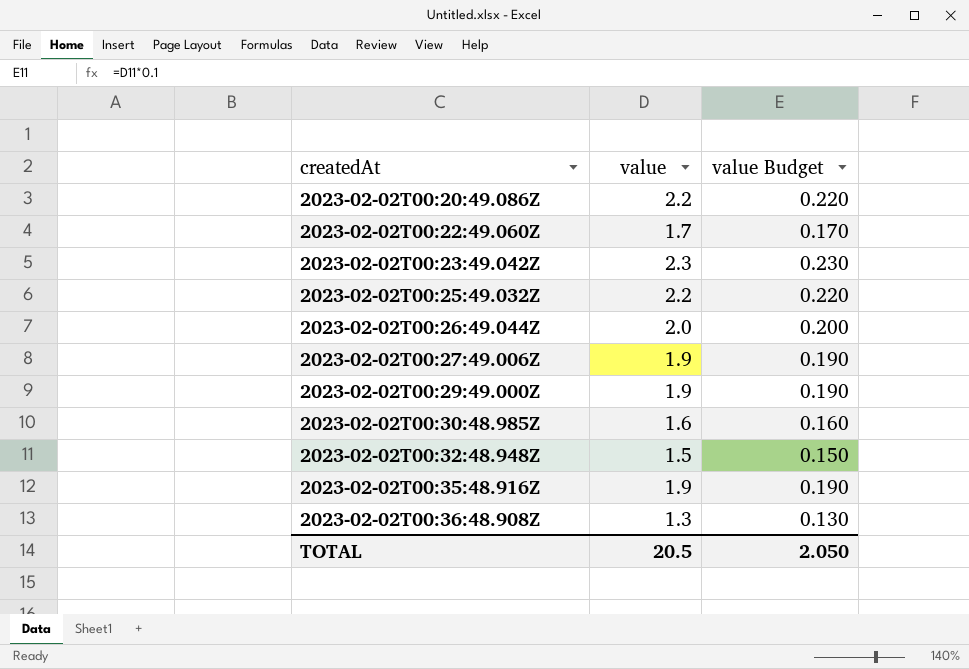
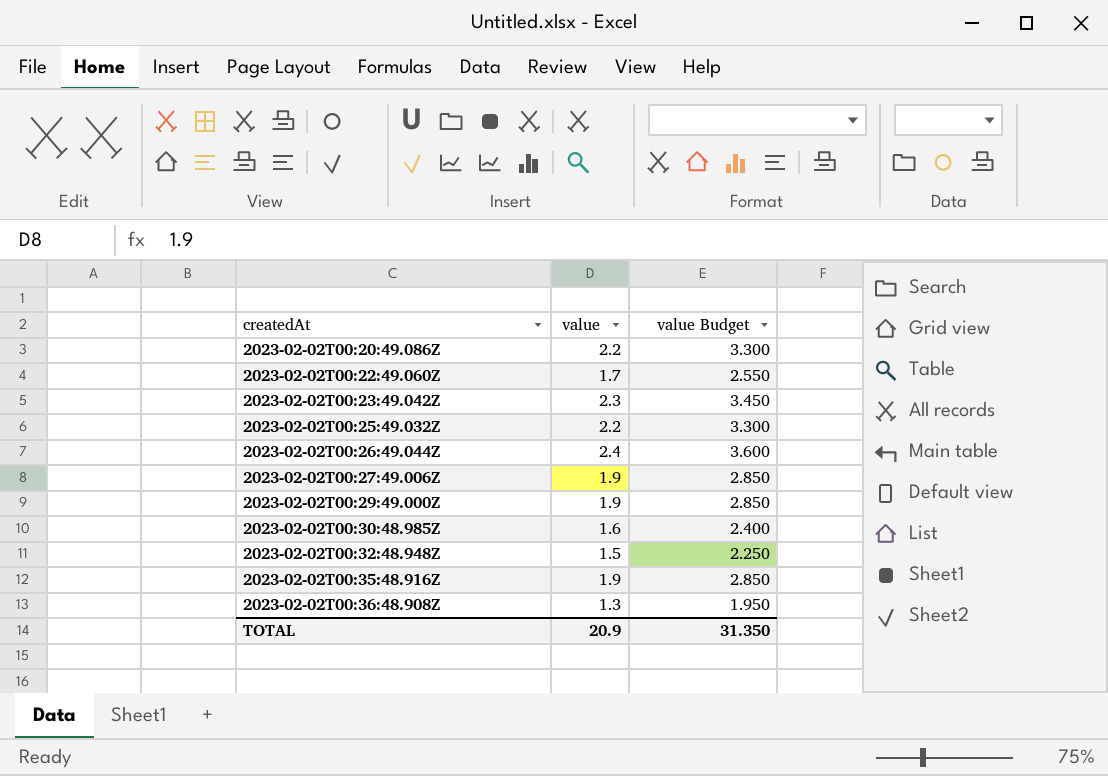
column value Budget | formula: [value] * 0.1 -> [value] * 1.5
2023-02-02T00:26:49.044Z | value: 2.0 -> 2.4
TOTAL | value: 20.5 -> 20.9
TOTAL | value Budget: 2.050 -> 31.350

